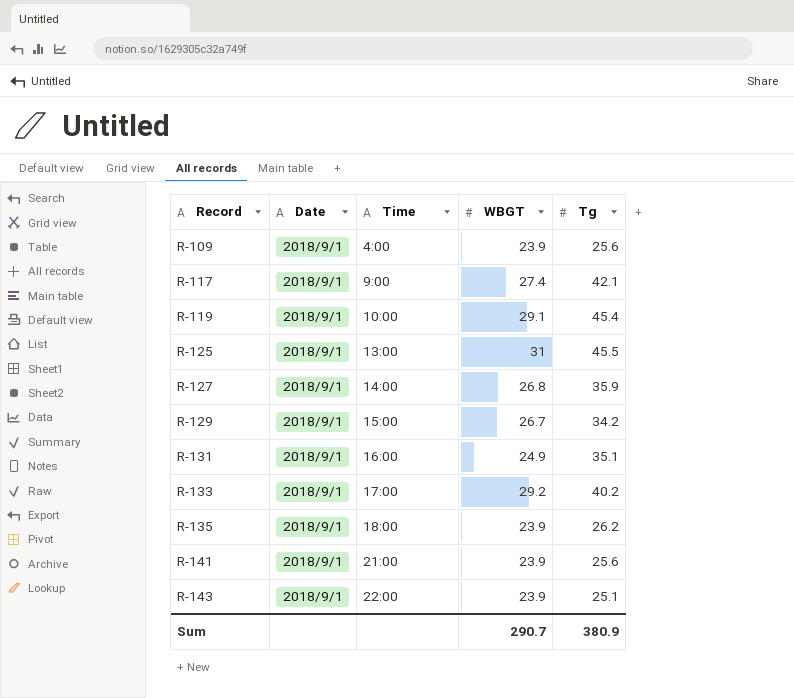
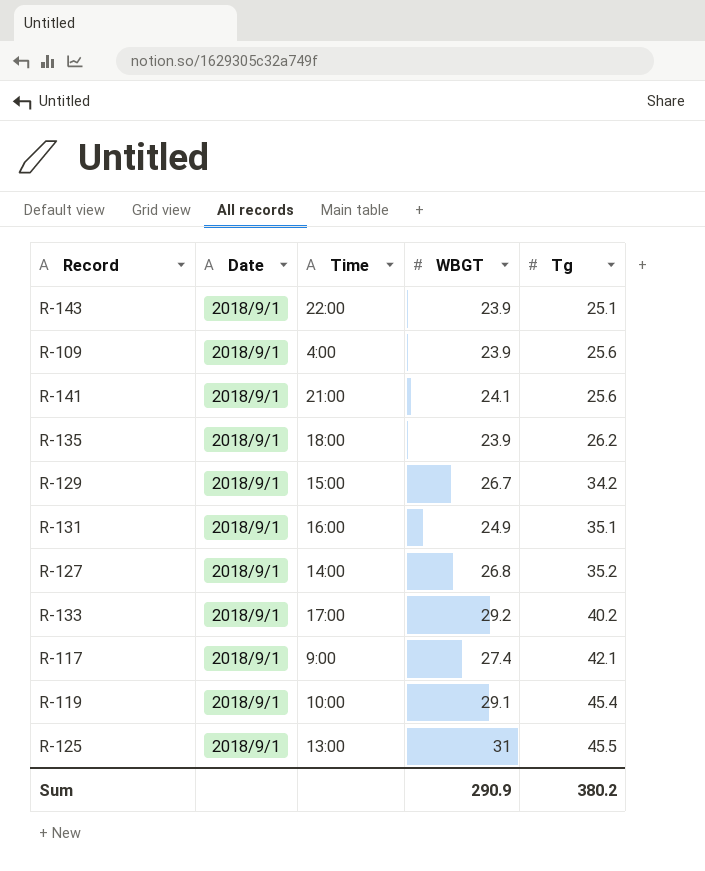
row order: Record ascending -> Tg ascending
R-141 | WBGT: 23.9 -> 24.1
R-127 | Tg: 35.9 -> 35.2
Sum | WBGT: 290.7 -> 290.9
Sum | Tg: 380.9 -> 380.2

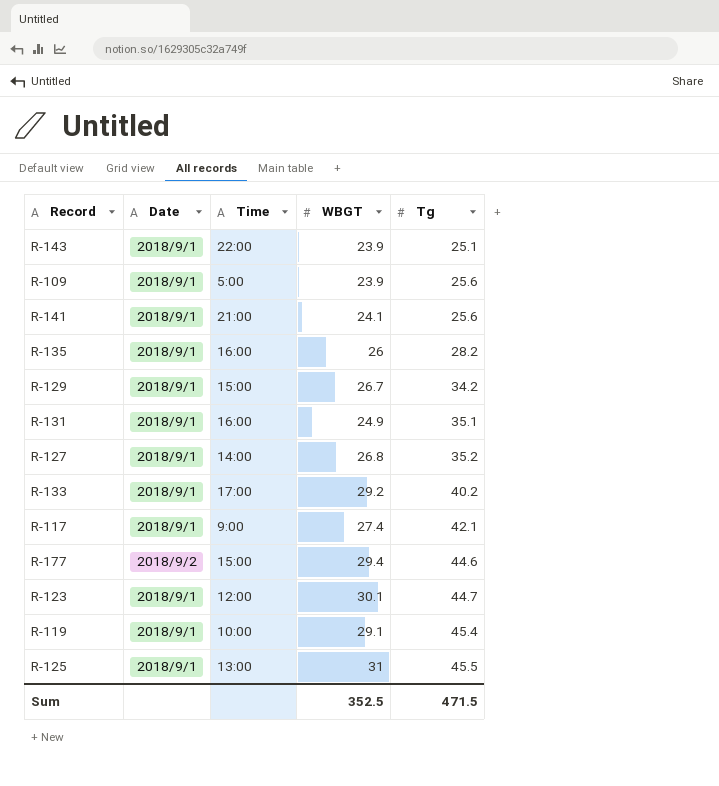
R-109 | Time: 4:00 -> 5:00
R-135 | Time: 18:00 -> 16:00
R-135 | WBGT: 23.9 -> 26
R-135 | Tg: 26.2 -> 28.2
row R-177: none -> 2018/9/2 | 15:00 | 29.4 | 44.6
row R-123: none -> 2018/9/1 | 12:00 | 30.1 | 44.7
Sum | WBGT: 290.9 -> 352.5
Sum | Tg: 380.2 -> 471.5

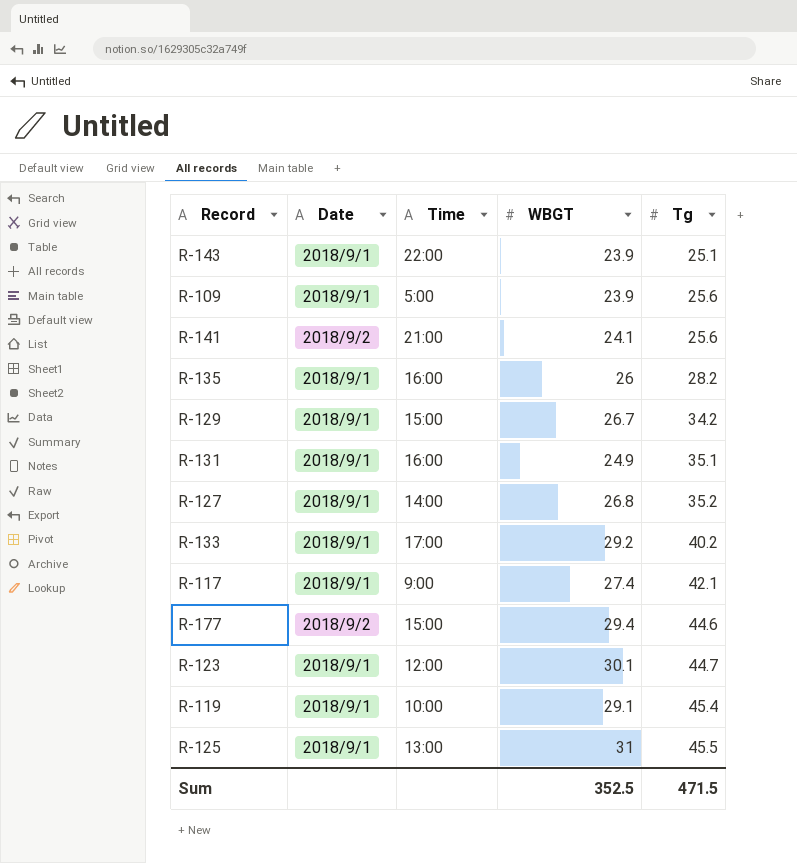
R-141 | Date: 2018/9/1 -> 2018/9/2

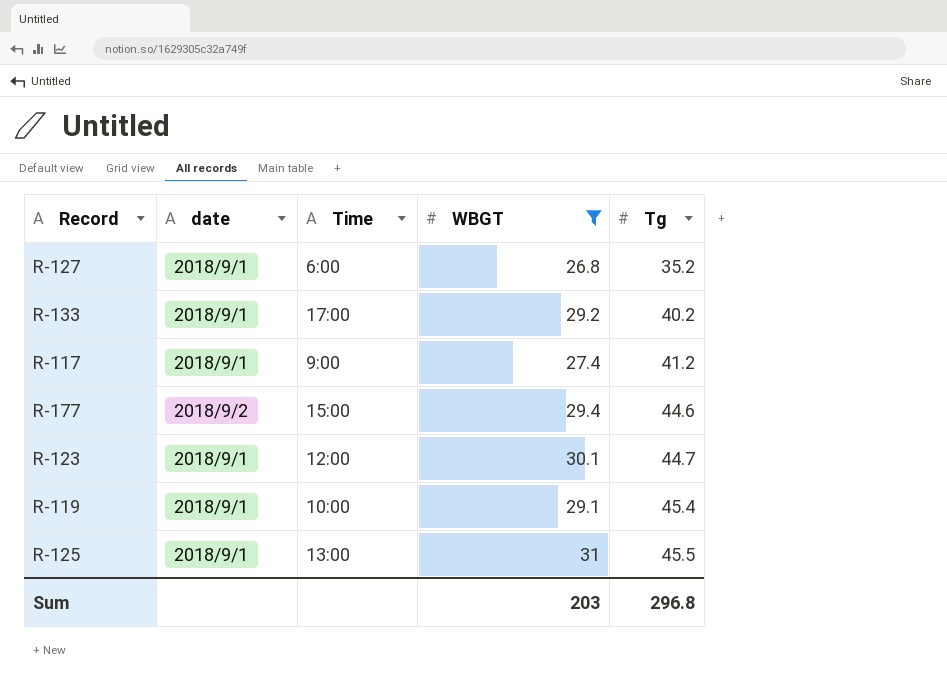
filter: none -> WBGT >= 26.8
column name: Date -> date
R-127 | Time: 14:00 -> 6:00
R-117 | Tg: 42.1 -> 41.2
Sum | WBGT: 352.5 -> 203
Sum | Tg: 471.5 -> 296.8

